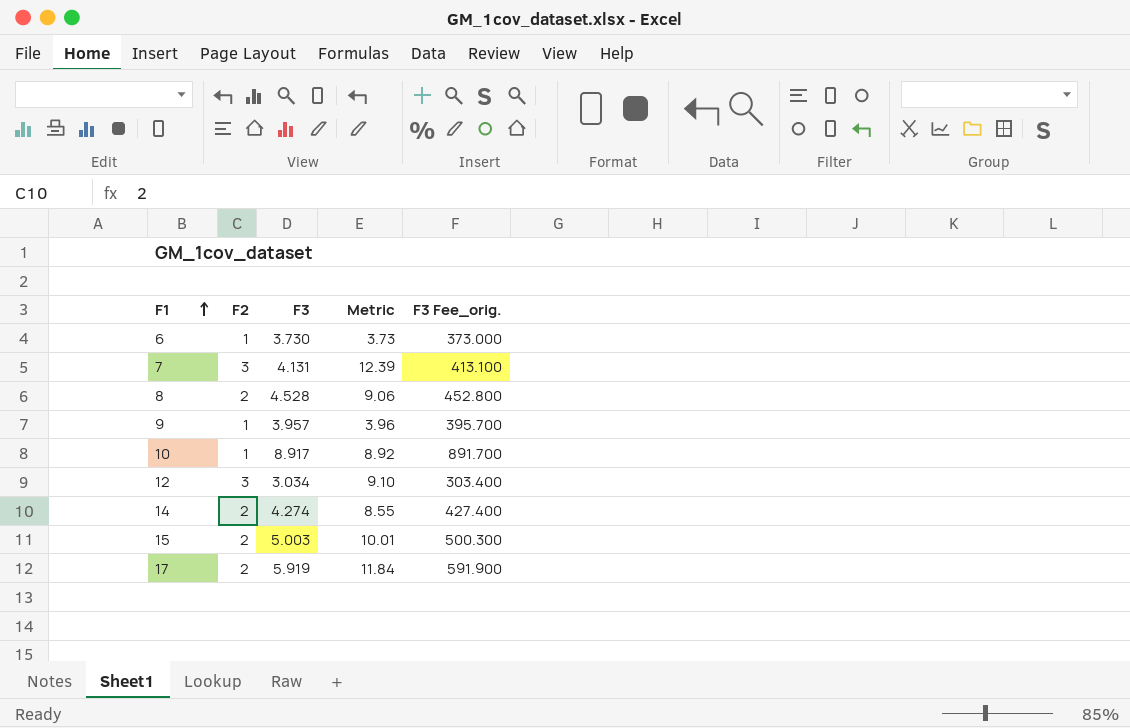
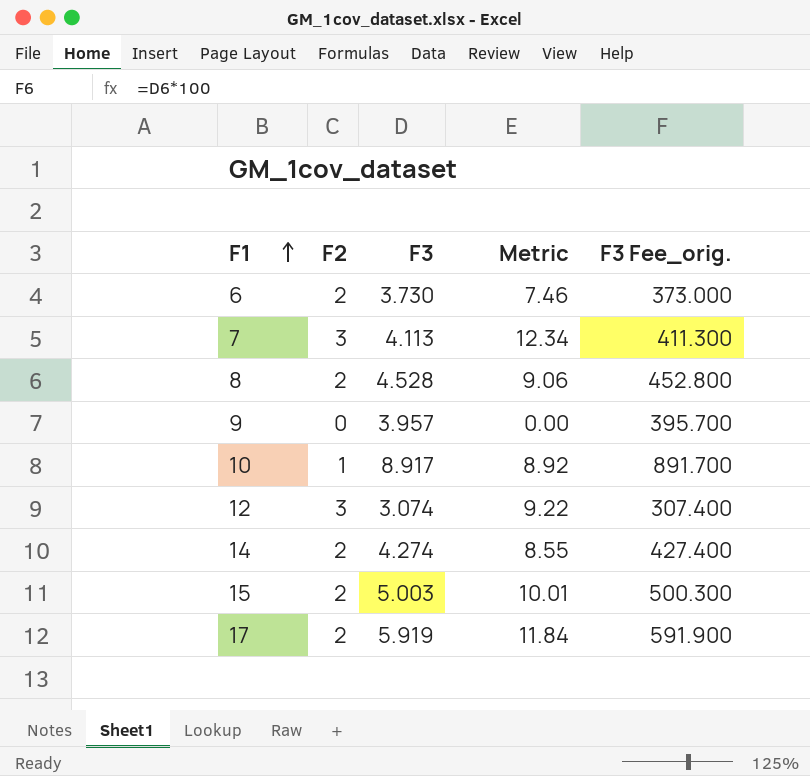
6 | F2: 1 -> 2
6 | Metric: 3.73 -> 7.46
7 | F3: 4.131 -> 4.113
7 | Metric: 12.39 -> 12.34
7 | F3 Fee_orig.: 413.100 -> 411.300
9 | F2: 1 -> 0
9 | Metric: 3.96 -> 0.00
12 | F3: 3.034 -> 3.074
12 | Metric: 9.10 -> 9.22
12 | F3 Fee_orig.: 303.400 -> 307.400

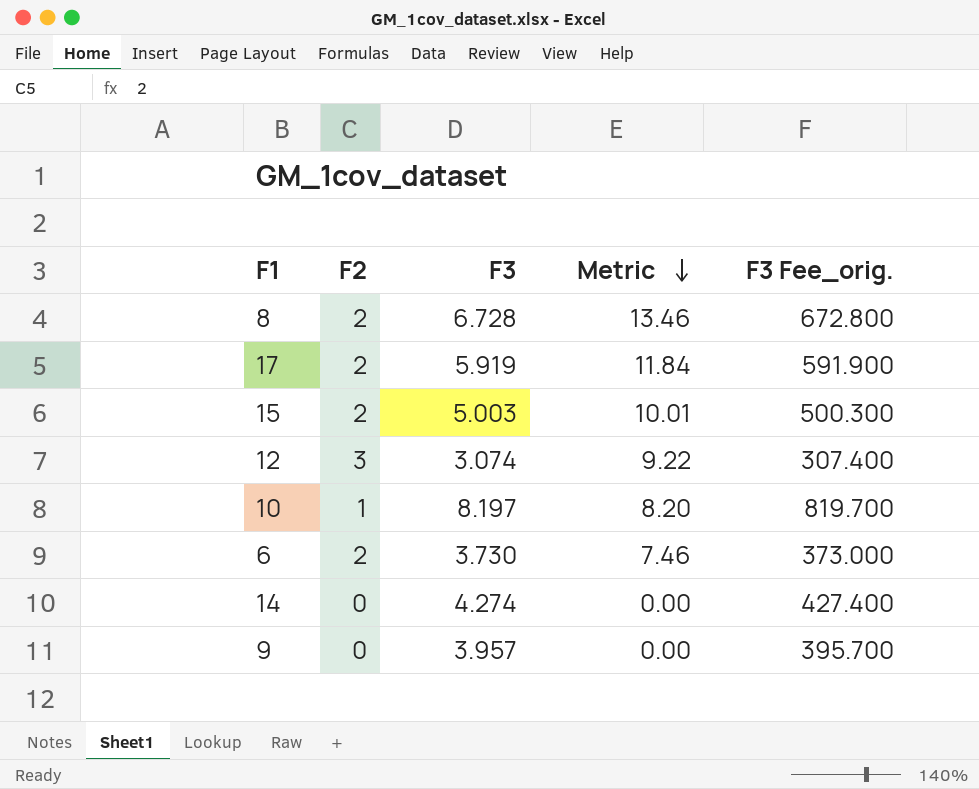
row order: F1 ascending -> Metric descending
row 7: 3 | 4.113 | 12.34 | 411.300 -> none
8 | F3: 4.528 -> 6.728
8 | Metric: 9.06 -> 13.46
8 | F3 Fee_orig.: 452.800 -> 672.800
10 | F3: 8.917 -> 8.197
10 | Metric: 8.92 -> 8.20
10 | F3 Fee_orig.: 891.700 -> 819.700
14 | F2: 2 -> 0
14 | Metric: 8.55 -> 0.00

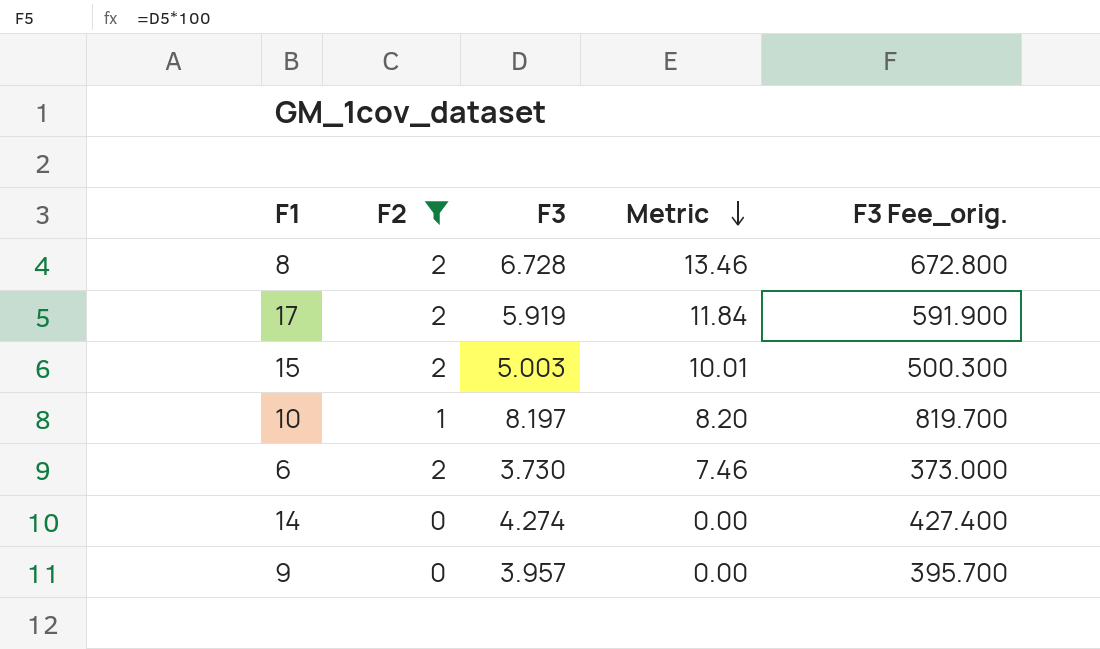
filter: none -> F2 != 3

